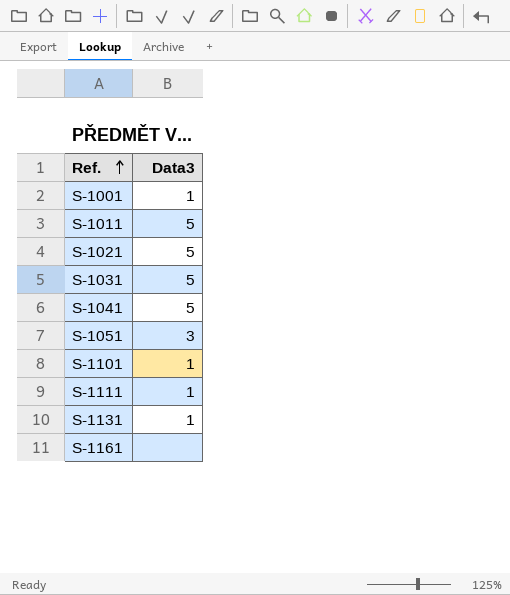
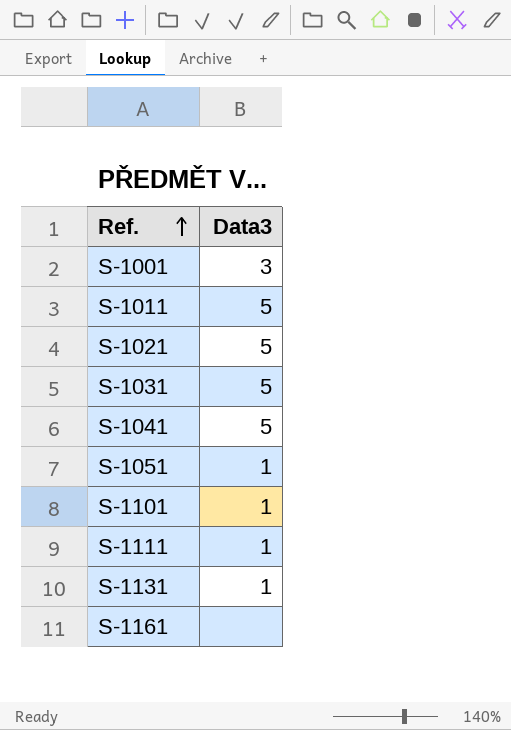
S-1001 | Data3: 1 -> 3
S-1051 | Data3: 3 -> 1

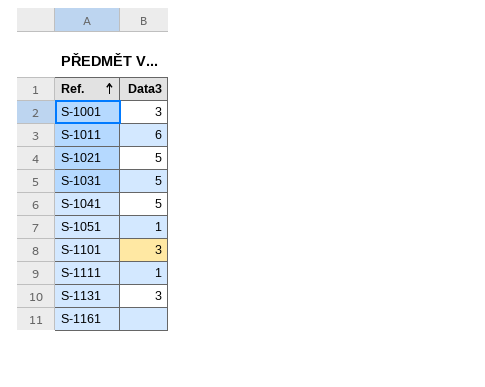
S-1011 | Data3: 5 -> 6
S-1101 | Data3: 1 -> 3
S-1131 | Data3: 1 -> 3

